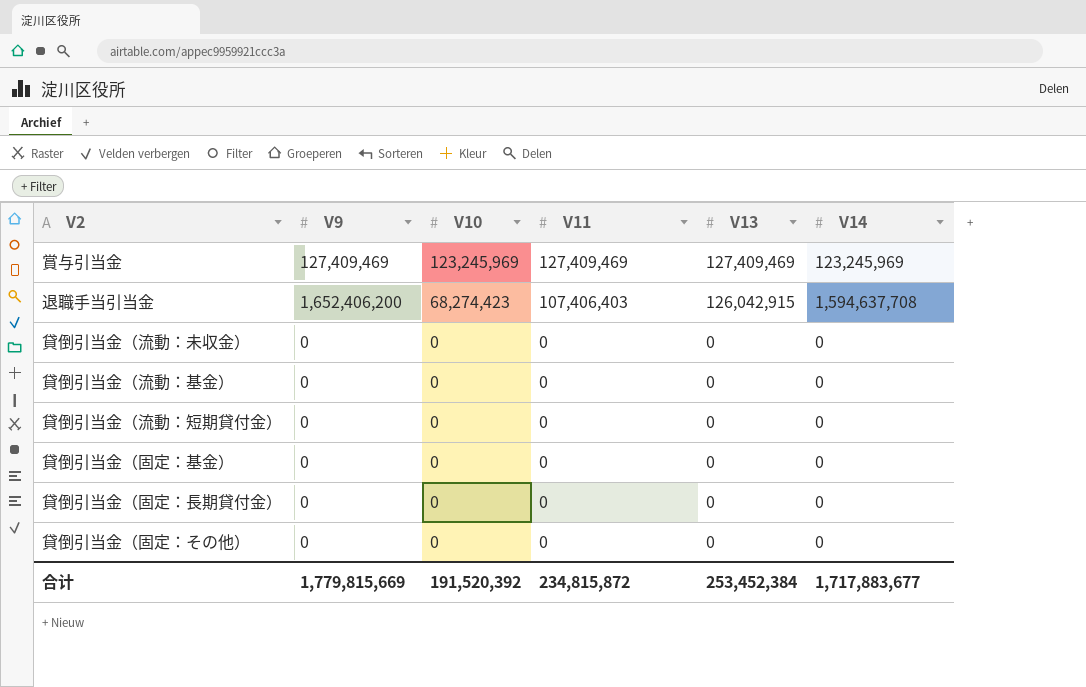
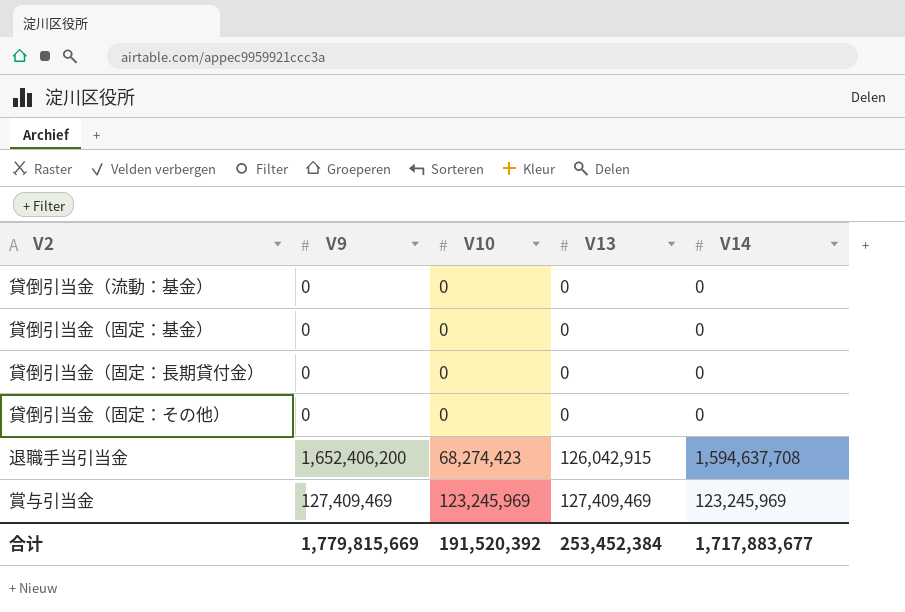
row order: V10 descending -> V10 ascending
column V11 | position: 4 -> none
row 貸倒引当金（流動：未収金）: 0 | 0 | 0 | 0 | 0 -> none
row 貸倒引当金（流動：短期貸付金）: 0 | 0 | 0 | 0 | 0 -> none

